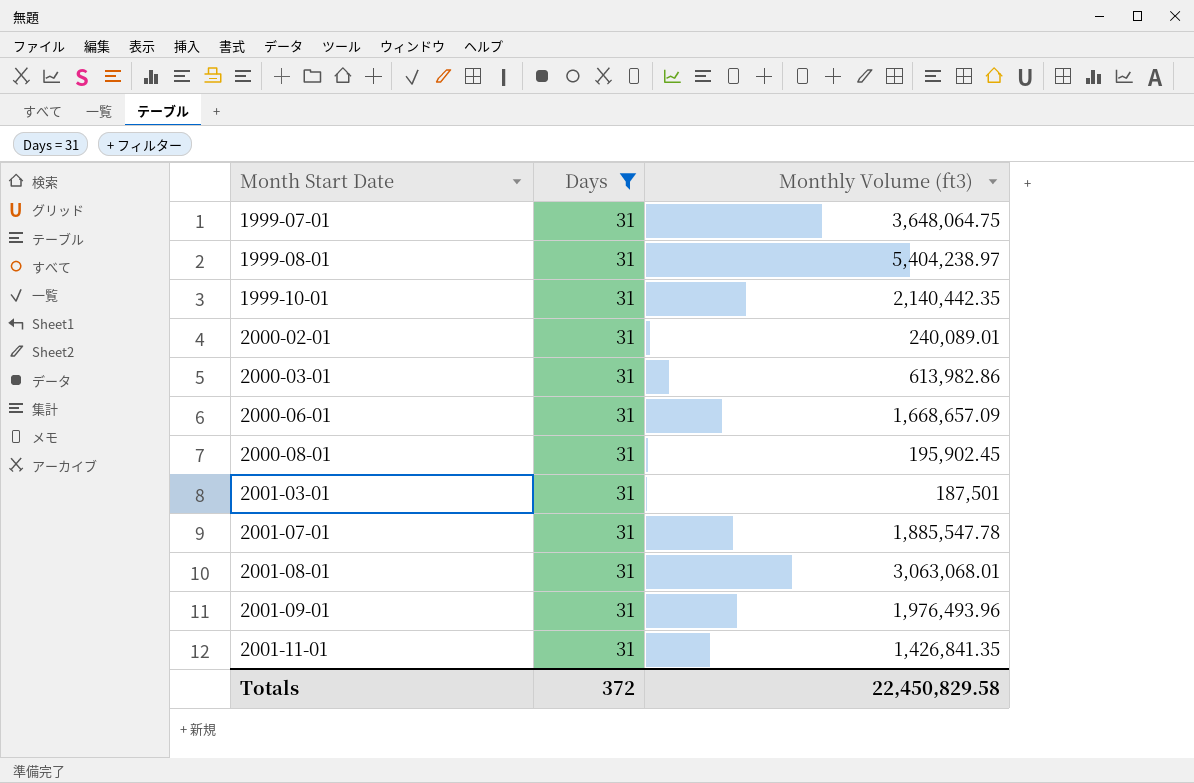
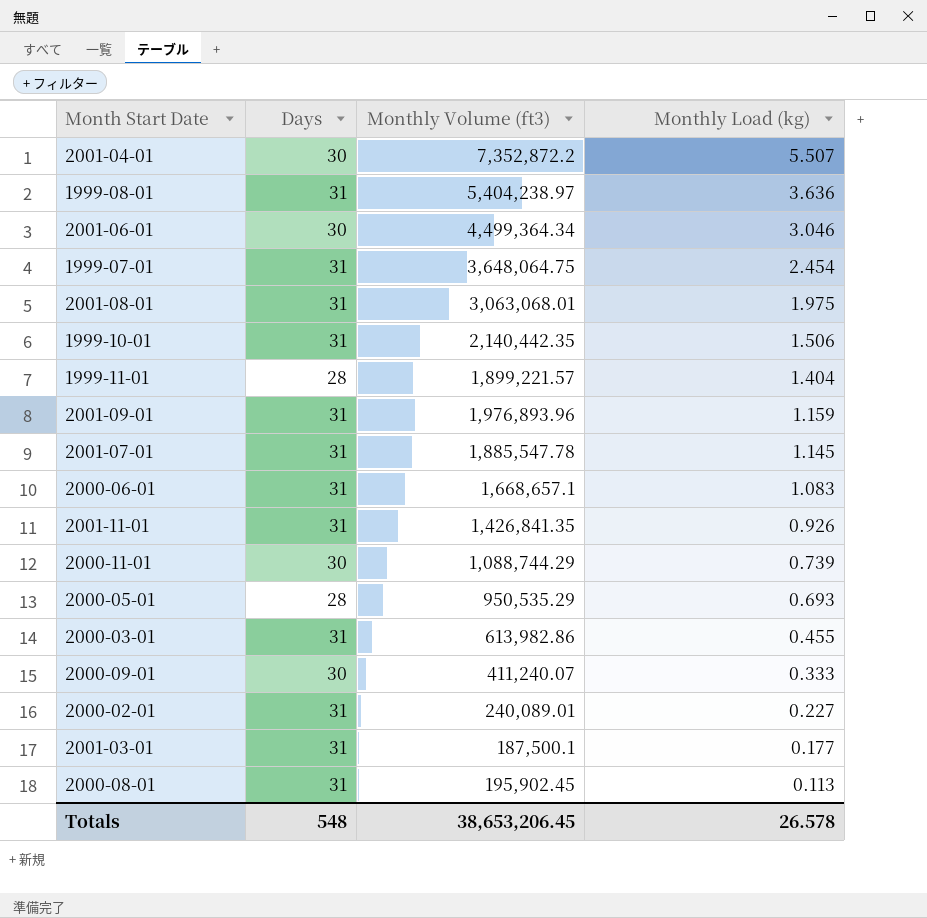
filter: Days = 31 -> none
row order: Month Start Date ascending -> Monthly Load (kg) descending
column Monthly Load (kg) | position: none -> 4
2001-09-01 | Monthly Volume (ft3): 1,976,493.96 -> 1,976,893.96
2000-06-01 | Monthly Volume (ft3): 1,668,657.09 -> 1,668,657.1
2001-03-01 | Monthly Volume (ft3): 187,501 -> 187,500.1
Totals | Days: 372 -> 548
Totals | Monthly Volume (ft3): 22,450,829.58 -> 38,653,206.45

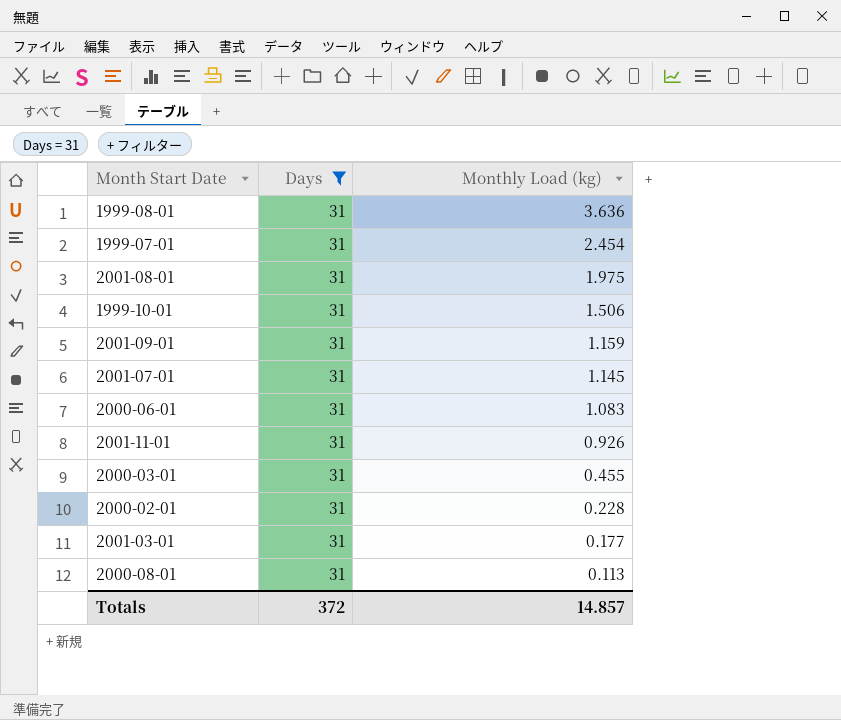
filter: none -> Days = 31
column Monthly Volume (ft3) | position: 3 -> none
2000-02-01 | Monthly Load (kg): 0.227 -> 0.228
Totals | Days: 548 -> 372
Totals | Monthly Load (kg): 26.578 -> 14.857

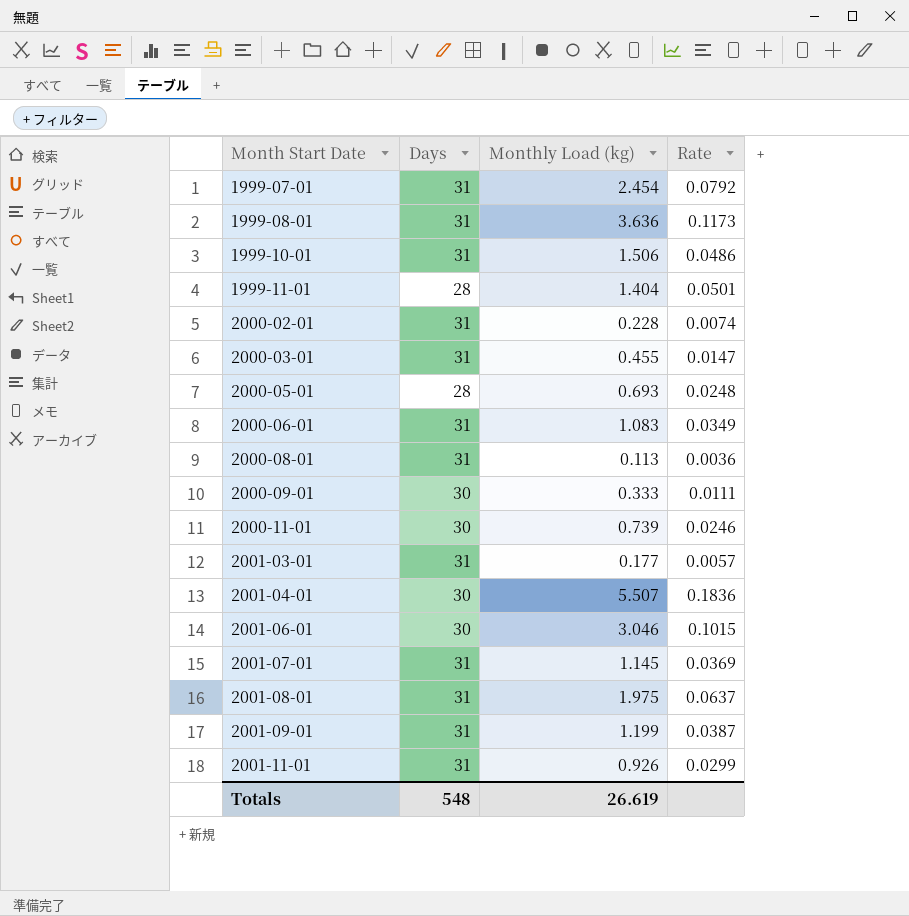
filter: Days = 31 -> none
row order: Monthly Load (kg) descending -> Month Start Date ascending
column Rate | formula: none -> [Monthly Load (kg)] / [Days]
2001-09-01 | Monthly Load (kg): 1.159 -> 1.199
Totals | Days: 372 -> 548
Totals | Monthly Load (kg): 14.857 -> 26.619

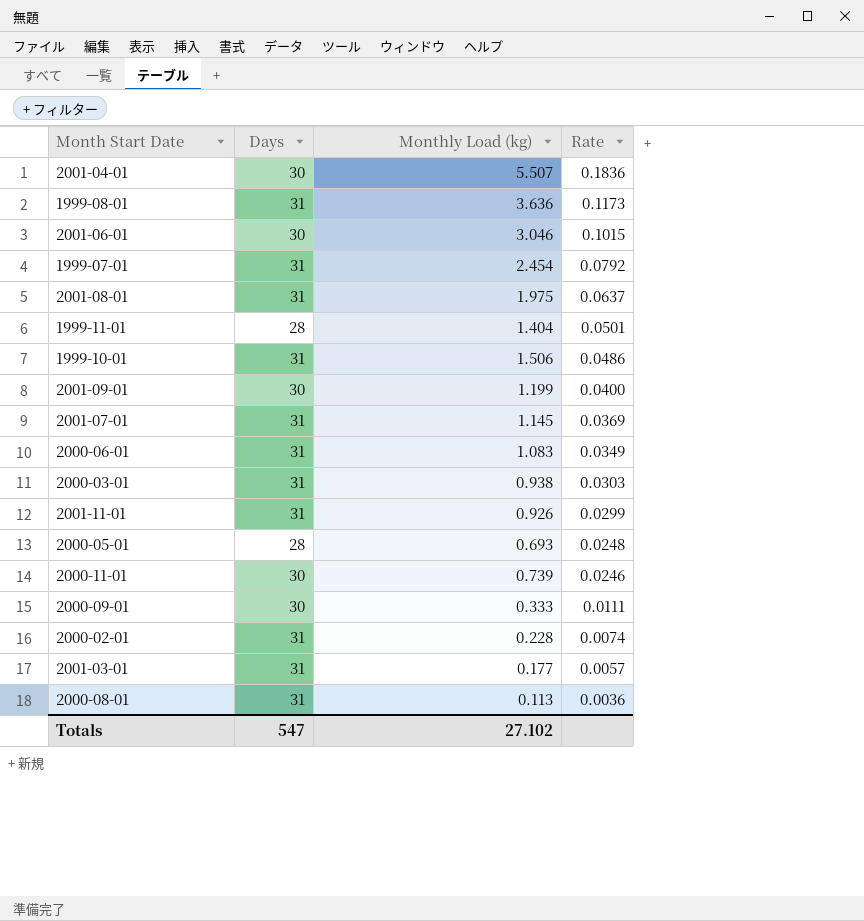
row order: Month Start Date ascending -> Rate descending
2001-09-01 | Days: 31 -> 30
2001-09-01 | Rate: 0.0387 -> 0.0400
2000-03-01 | Monthly Load (kg): 0.455 -> 0.938
2000-03-01 | Rate: 0.0147 -> 0.0303
Totals | Days: 548 -> 547
Totals | Monthly Load (kg): 26.619 -> 27.102

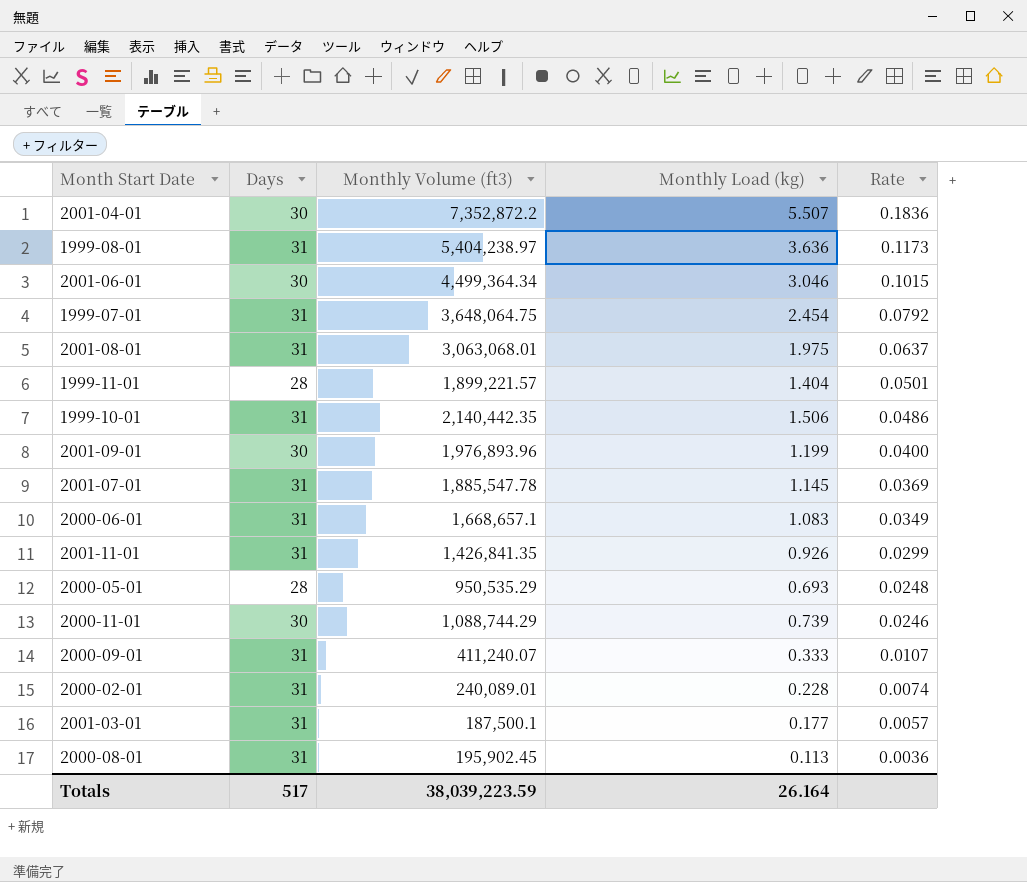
column Monthly Volume (ft3) | position: none -> 3
row 2000-03-01: 31 | 0.938 | 0.0303 -> none
2000-09-01 | Days: 30 -> 31
2000-09-01 | Rate: 0.0111 -> 0.0107
Totals | Days: 547 -> 517
Totals | Monthly Load (kg): 27.102 -> 26.164

